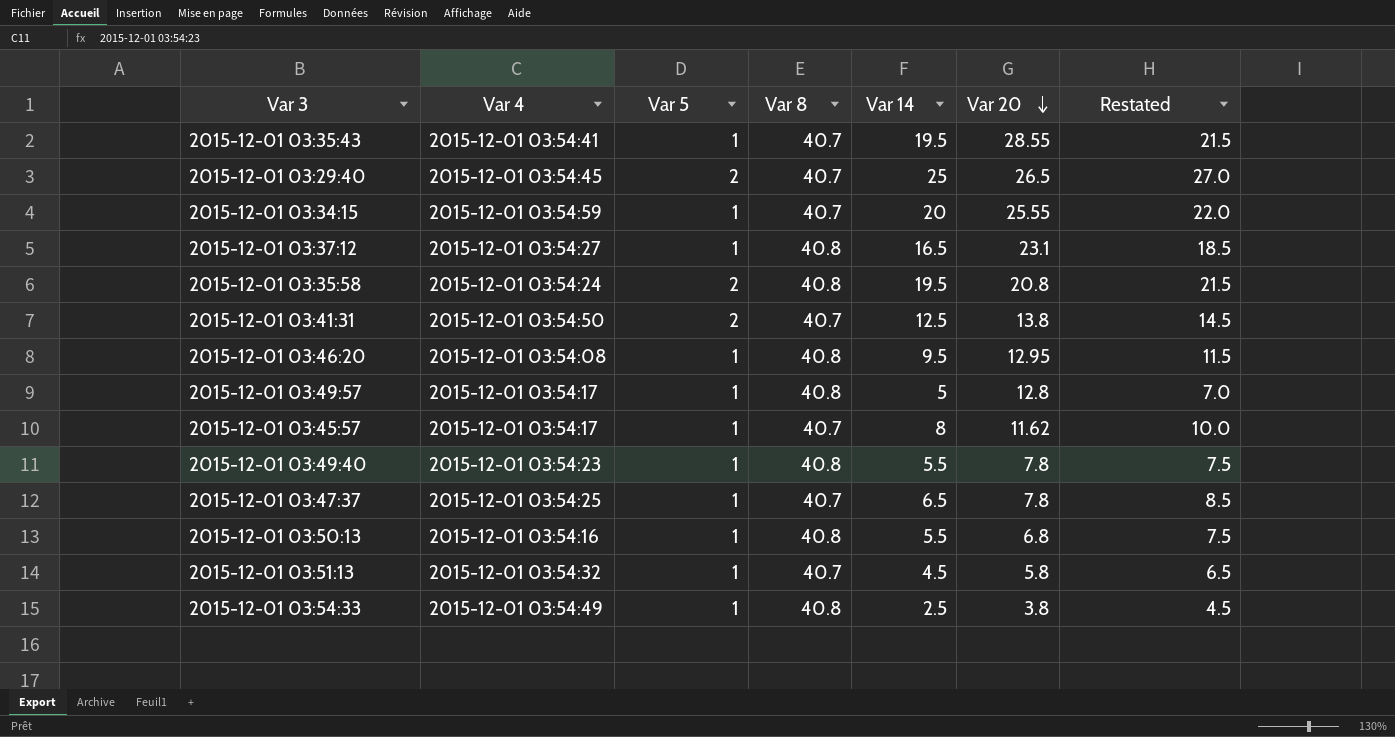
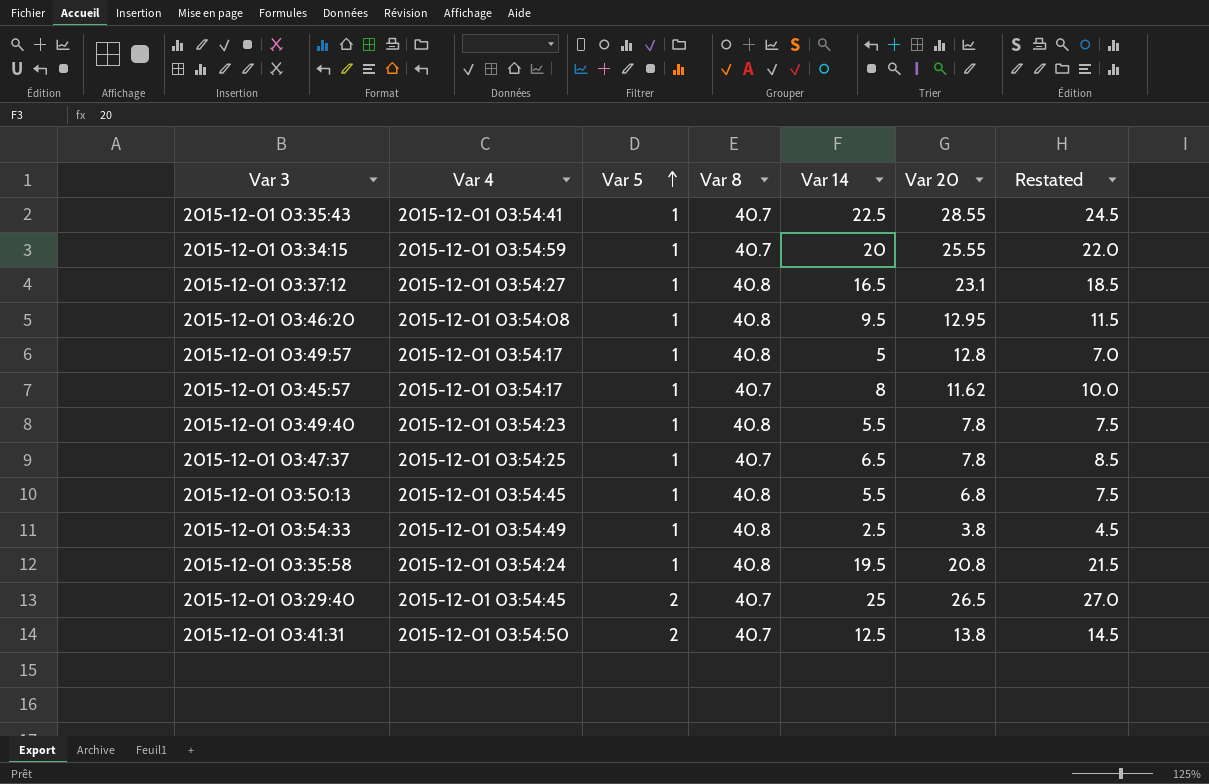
row order: Var 20 descending -> Var 5 ascending
row 2015-12-01 03:51:13: 2015-12-01 03:54:32 | 1 | 40.7 | 4.5 | 5.8 | 6.5 -> none
2015-12-01 03:35:43 | Var 14: 19.5 -> 22.5
2015-12-01 03:35:43 | Restated: 21.5 -> 24.5
2015-12-01 03:50:13 | Var 4: 2015-12-01 03:54:16 -> 2015-12-01 03:54:45
2015-12-01 03:35:58 | Var 5: 2 -> 1

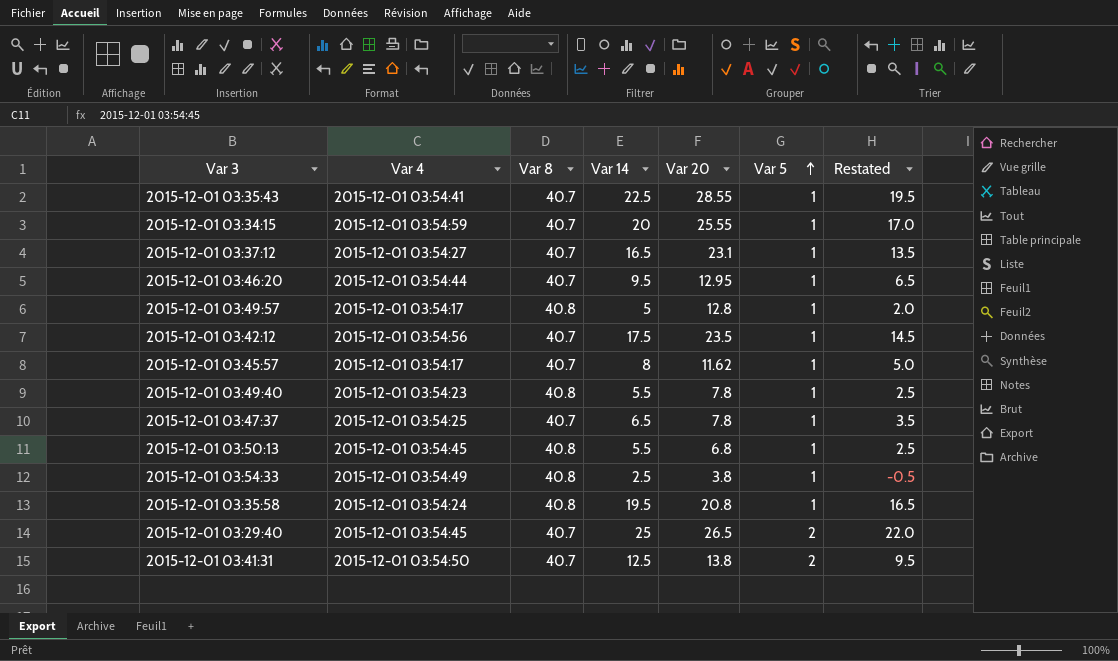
column Var 5 | position: 3 -> 6
column Restated | formula: [Var 14] + 2 -> [Var 14] - 3
2015-12-01 03:37:12 | Var 8: 40.8 -> 40.7
2015-12-01 03:46:20 | Var 4: 2015-12-01 03:54:08 -> 2015-12-01 03:54:44
2015-12-01 03:46:20 | Var 8: 40.8 -> 40.7
row 2015-12-01 03:42:12: none -> 2015-12-01 03:54:56 | 40.7 | 17.5 | 23.5 | 1 | 14.5

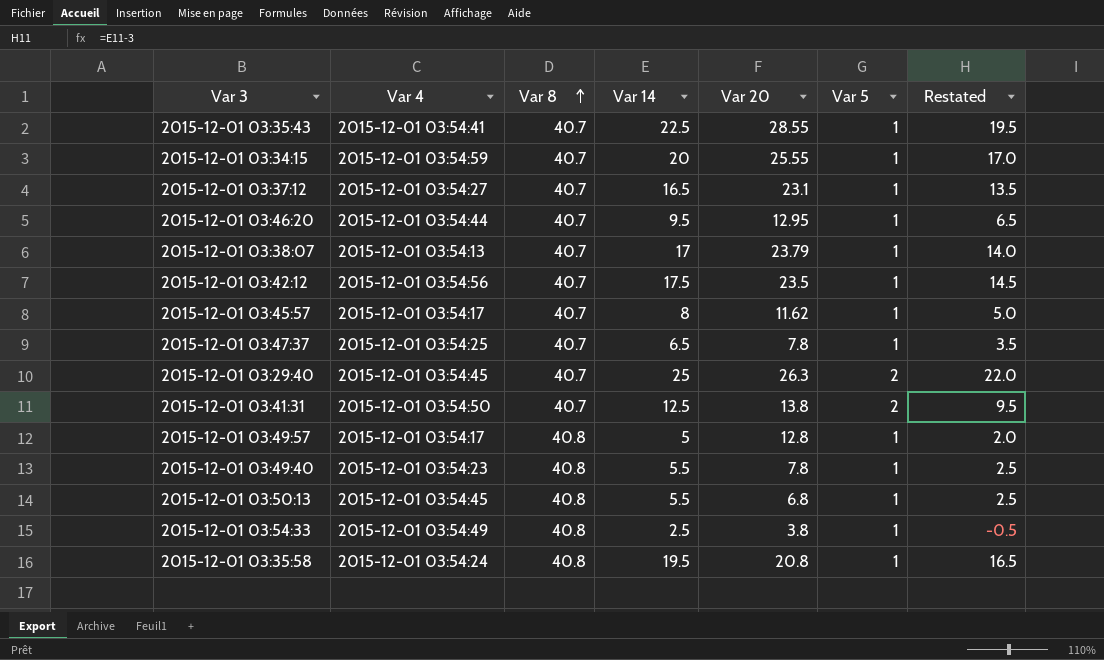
row order: Var 5 ascending -> Var 8 ascending
row 2015-12-01 03:38:07: none -> 2015-12-01 03:54:13 | 40.7 | 17 | 23.79 | 1 | 14.0
2015-12-01 03:29:40 | Var 20: 26.5 -> 26.3

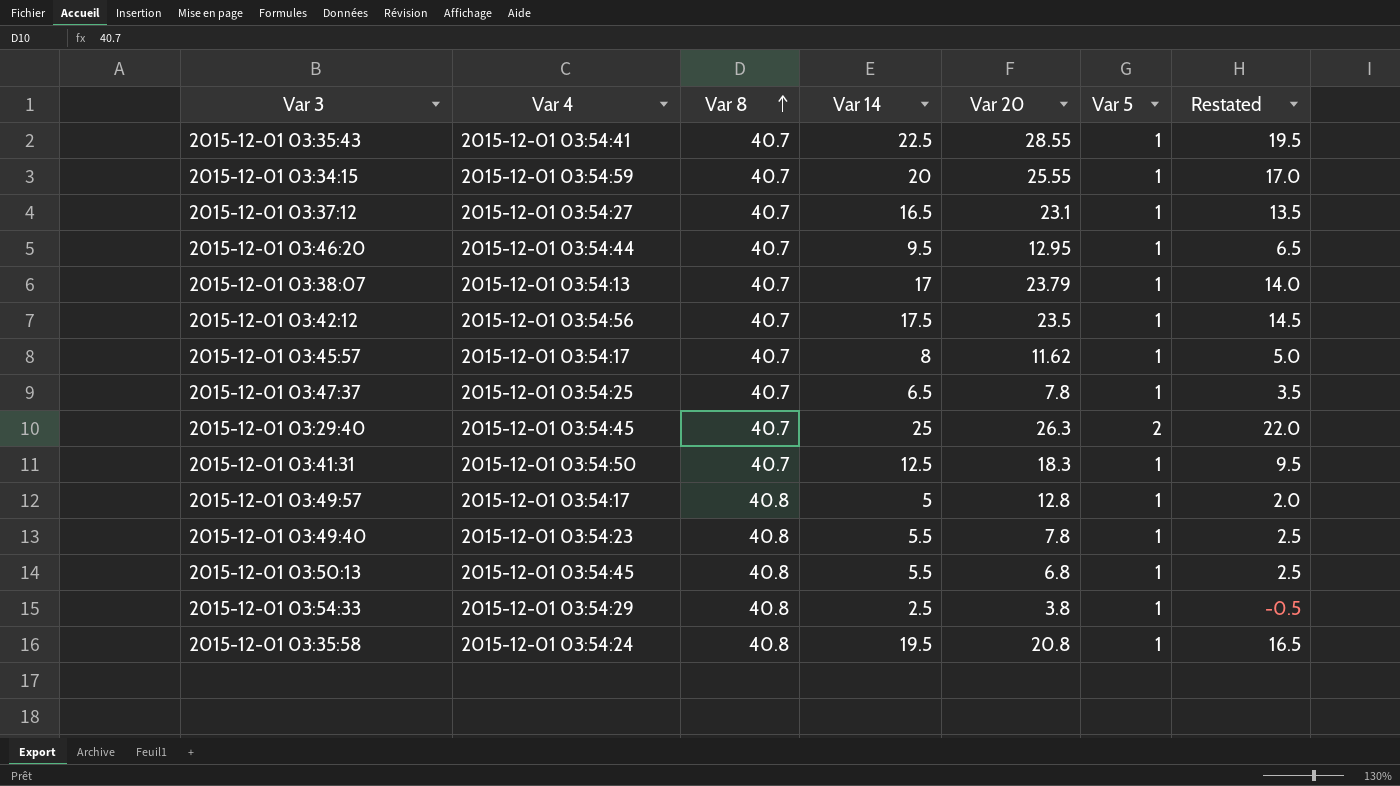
2015-12-01 03:41:31 | Var 20: 13.8 -> 18.3
2015-12-01 03:41:31 | Var 5: 2 -> 1
2015-12-01 03:54:33 | Var 4: 2015-12-01 03:54:49 -> 2015-12-01 03:54:29

